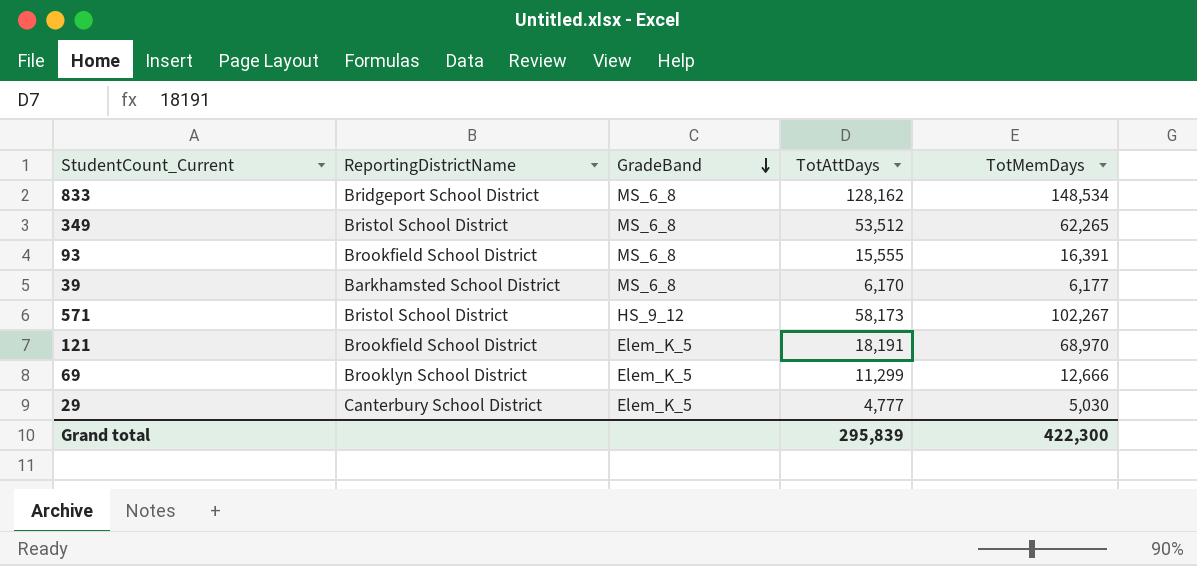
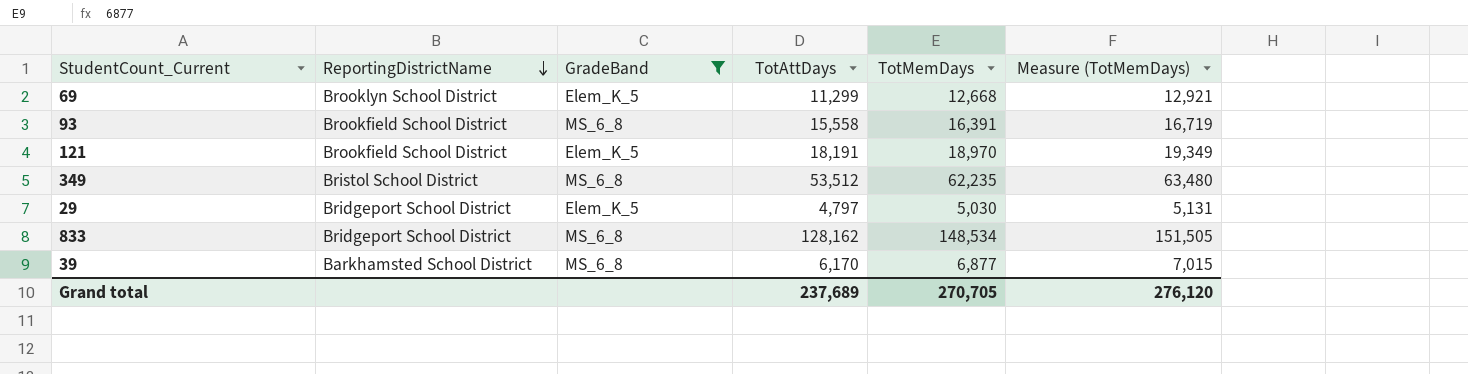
filter: none -> GradeBand != HS_9_12
row order: GradeBand descending -> ReportingDistrictName descending
column Measure (TotMemDays) | formula: none -> [TotMemDays] * 1.02
69 | TotMemDays: 12,666 -> 12,668
93 | TotAttDays: 15,555 -> 15,558
121 | TotMemDays: 68,970 -> 18,970
349 | TotMemDays: 62,265 -> 62,235
29 | ReportingDistrictName: Canterbury School District -> Bridgeport School District
29 | TotAttDays: 4,777 -> 4,797
39 | TotMemDays: 6,177 -> 6,877
Grand total | TotAttDays: 295,839 -> 237,689
Grand total | TotMemDays: 422,300 -> 270,705

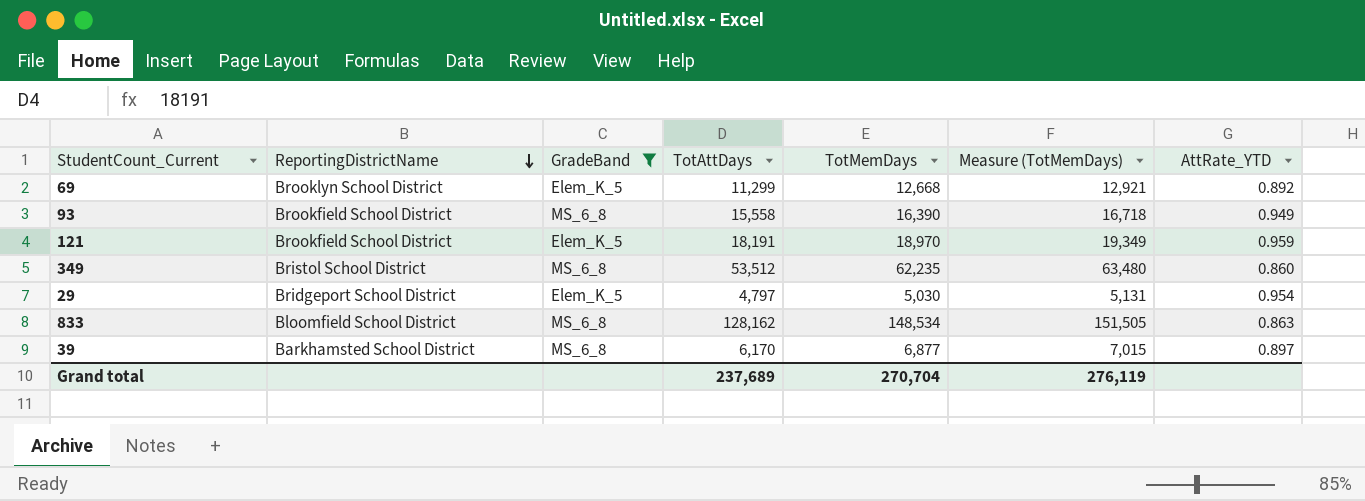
column AttRate_YTD | formula: none -> [TotAttDays] / [TotMemDays]
93 | TotMemDays: 16,391 -> 16,390
93 | Measure (TotMemDays): 16,719 -> 16,718
833 | ReportingDistrictName: Bridgeport School District -> Bloomfield School District
Grand total | TotMemDays: 270,705 -> 270,704
Grand total | Measure (TotMemDays): 276,120 -> 276,119

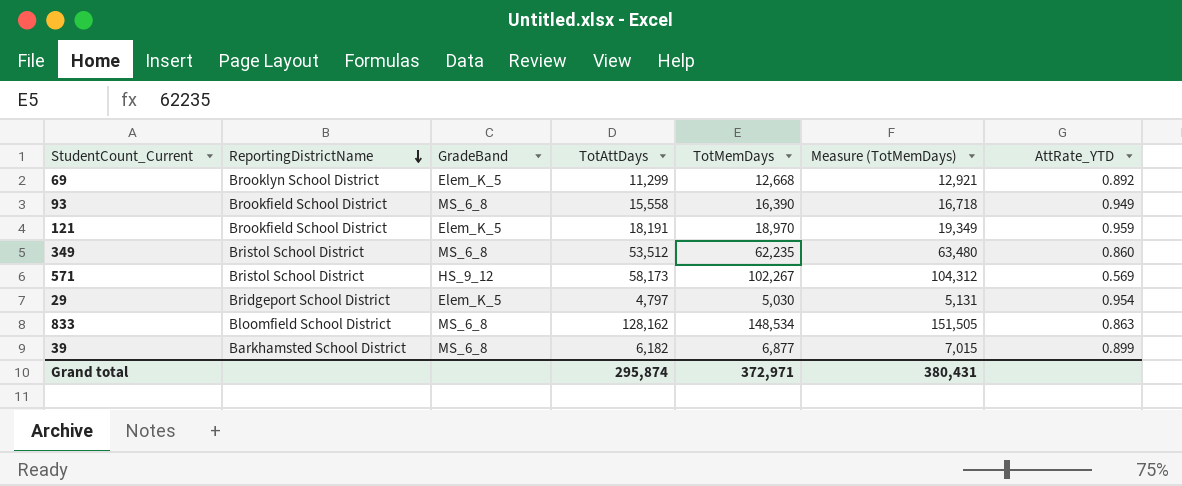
filter: GradeBand != HS_9_12 -> none
39 | TotAttDays: 6,170 -> 6,182
39 | AttRate_YTD: 0.897 -> 0.899
Grand total | TotAttDays: 237,689 -> 295,874
Grand total | TotMemDays: 270,704 -> 372,971
Grand total | Measure (TotMemDays): 276,119 -> 380,431

